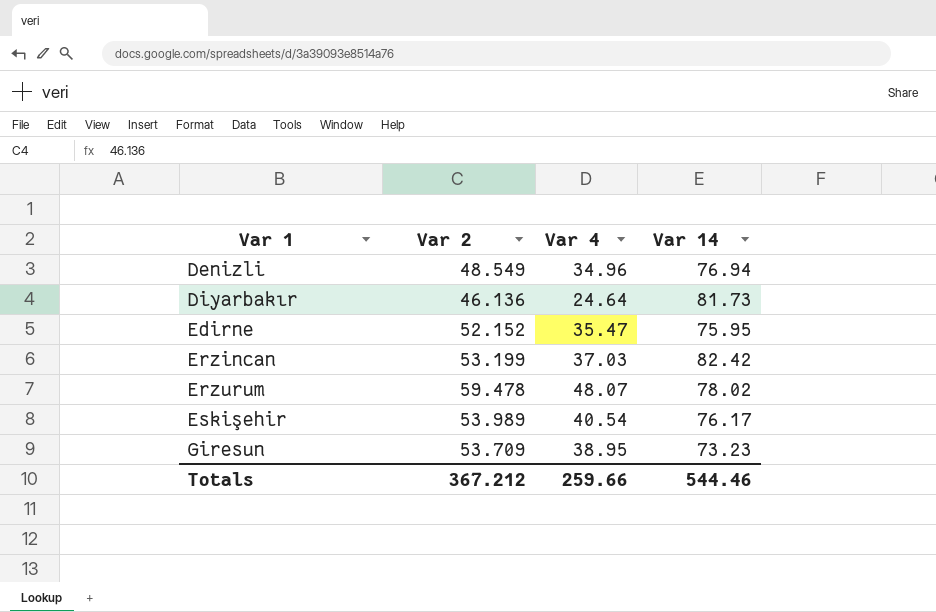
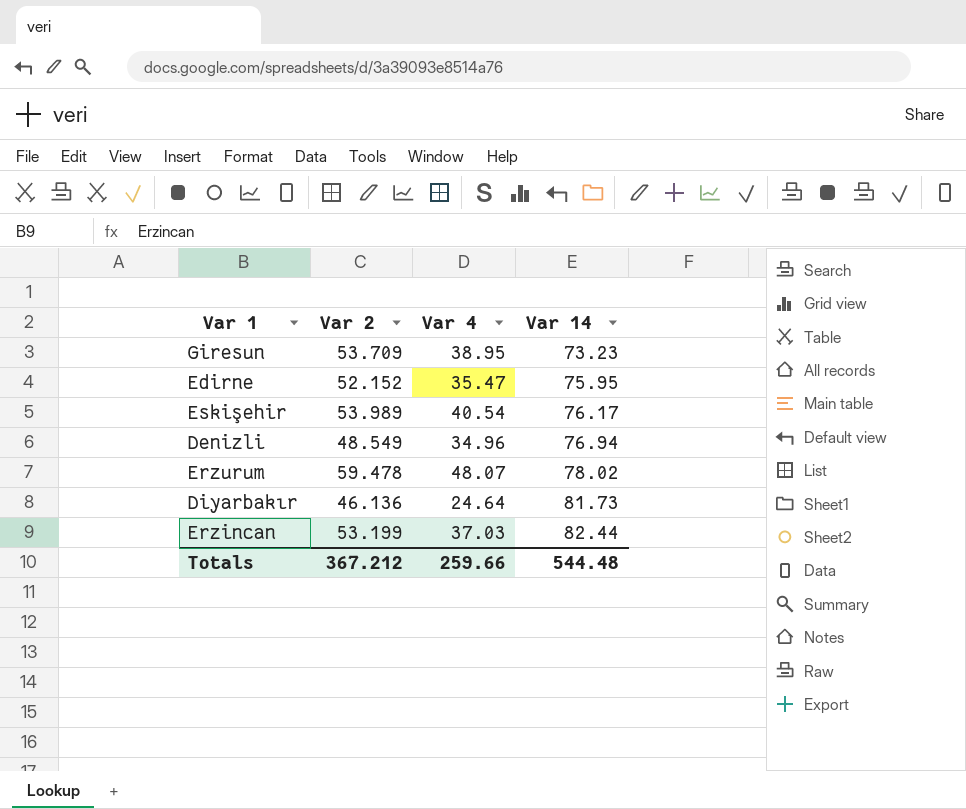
row order: Var 1 ascending -> Var 14 ascending
Erzincan | Var 14: 82.42 -> 82.44
Totals | Var 14: 544.46 -> 544.48

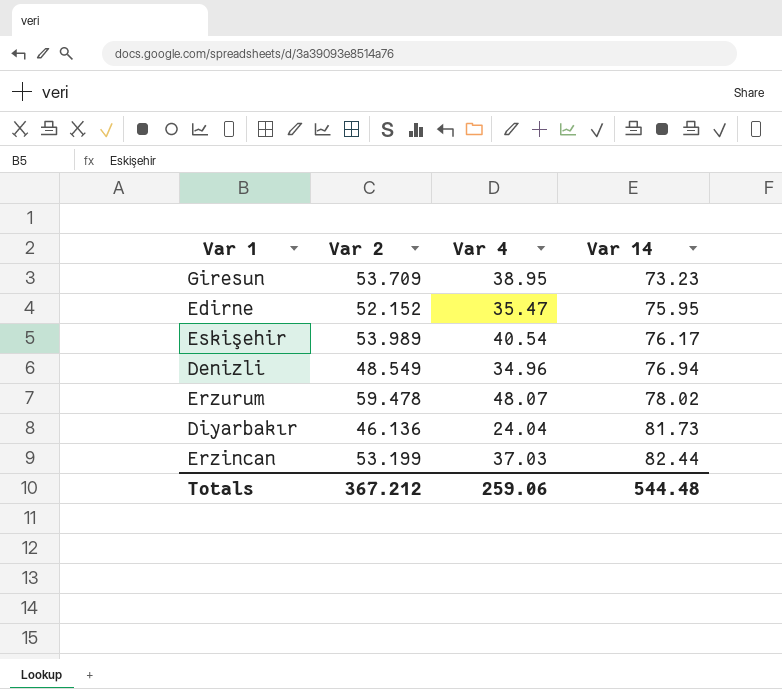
Diyarbakır | Var 4: 24.64 -> 24.04
Totals | Var 4: 259.66 -> 259.06

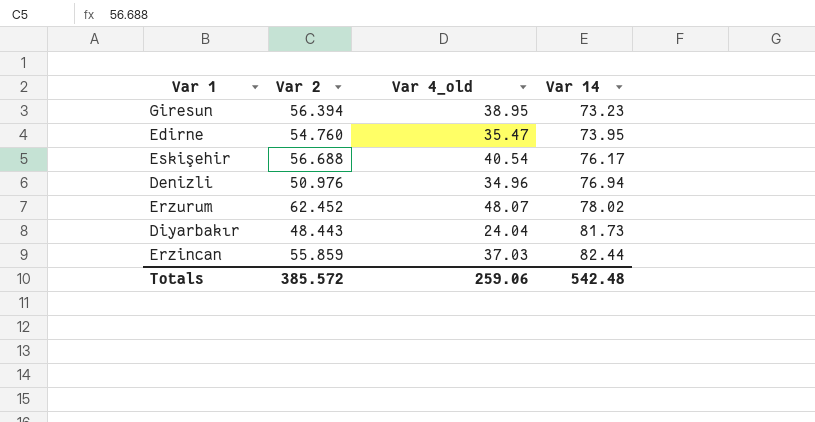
column name: Var 4 -> Var 4_old
Giresun | Var 2: 53.709 -> 56.394
Edirne | Var 2: 52.152 -> 54.760
Edirne | Var 14: 75.95 -> 73.95
Eskişehir | Var 2: 53.989 -> 56.688
Denizli | Var 2: 48.549 -> 50.976
Erzurum | Var 2: 59.478 -> 62.452
Diyarbakır | Var 2: 46.136 -> 48.443
Erzincan | Var 2: 53.199 -> 55.859
Totals | Var 2: 367.212 -> 385.572
Totals | Var 14: 544.48 -> 542.48

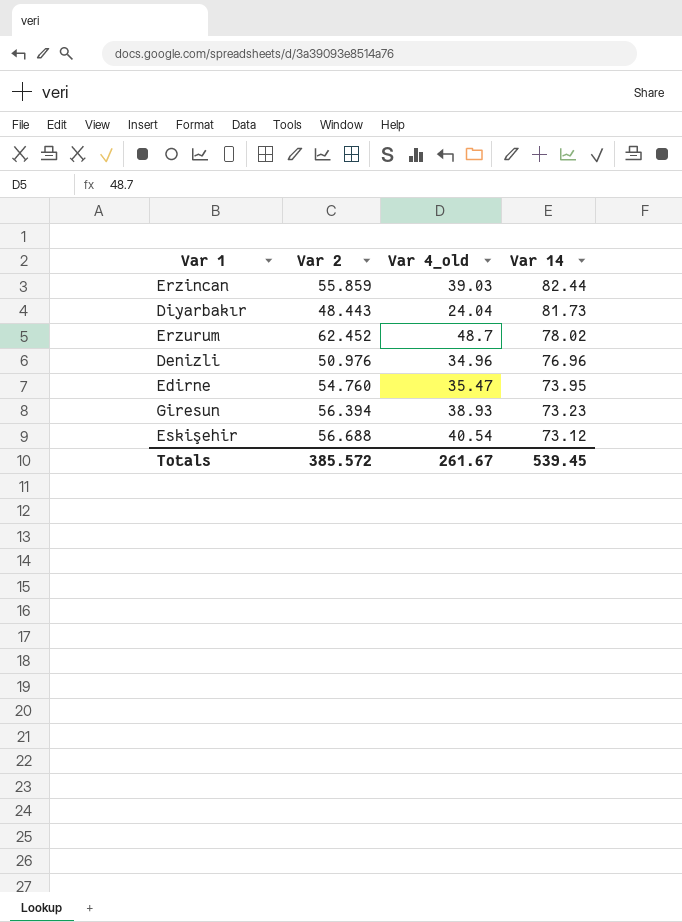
row order: Var 14 ascending -> Var 14 descending
Erzincan | Var 4_old: 37.03 -> 39.03
Erzurum | Var 4_old: 48.07 -> 48.7
Denizli | Var 14: 76.94 -> 76.96
Giresun | Var 4_old: 38.95 -> 38.93
Eskişehir | Var 14: 76.17 -> 73.12
Totals | Var 4_old: 259.06 -> 261.67
Totals | Var 14: 542.48 -> 539.45

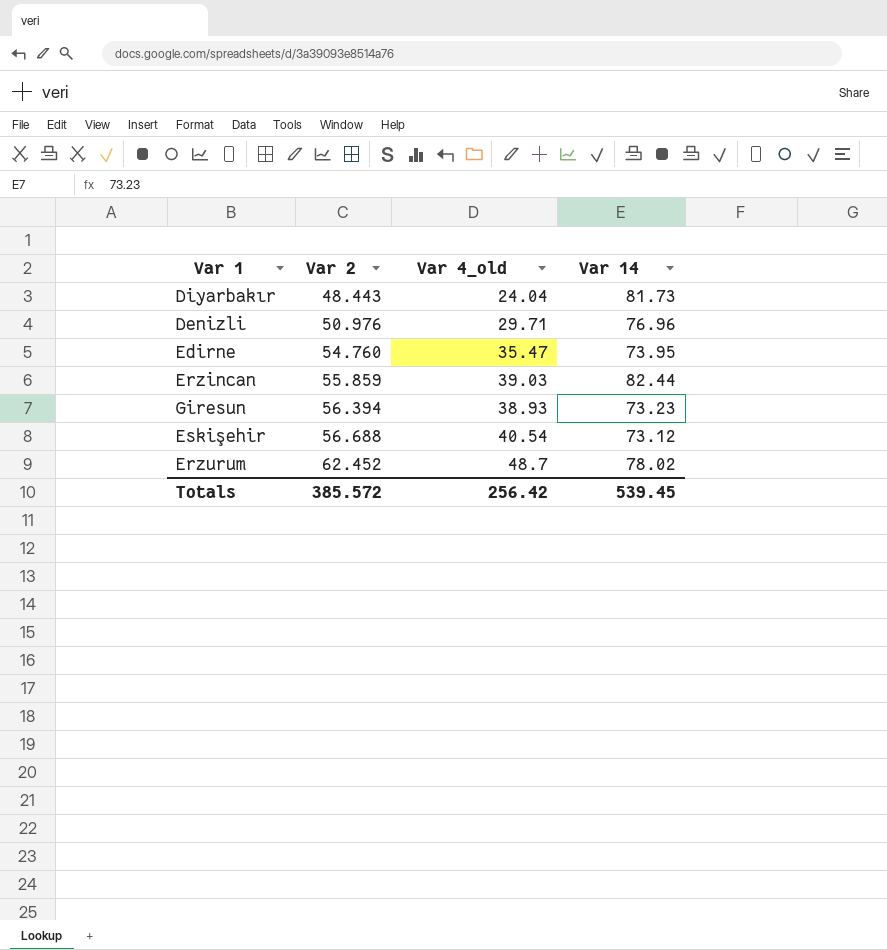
row order: Var 14 descending -> Var 2 ascending
Denizli | Var 4_old: 34.96 -> 29.71
Totals | Var 4_old: 261.67 -> 256.42

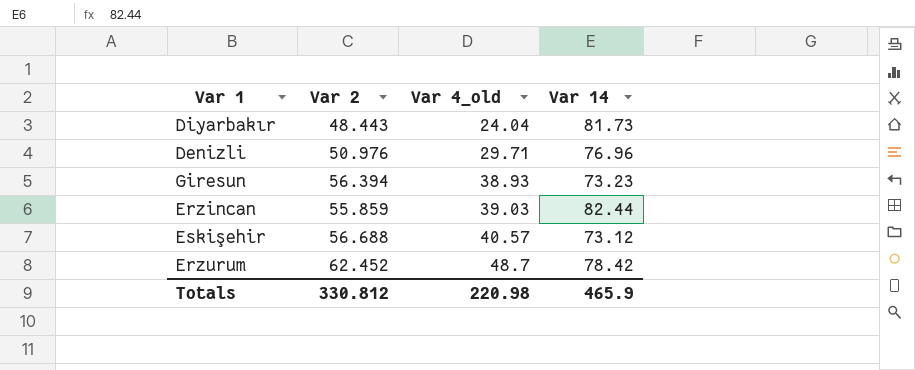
row order: Var 2 ascending -> Var 4_old ascending
row Edirne: 54.760 | 35.47 | 73.95 -> none
Eskişehir | Var 4_old: 40.54 -> 40.57
Erzurum | Var 14: 78.02 -> 78.42
Totals | Var 2: 385.572 -> 330.812
Totals | Var 4_old: 256.42 -> 220.98
Totals | Var 14: 539.45 -> 465.9

